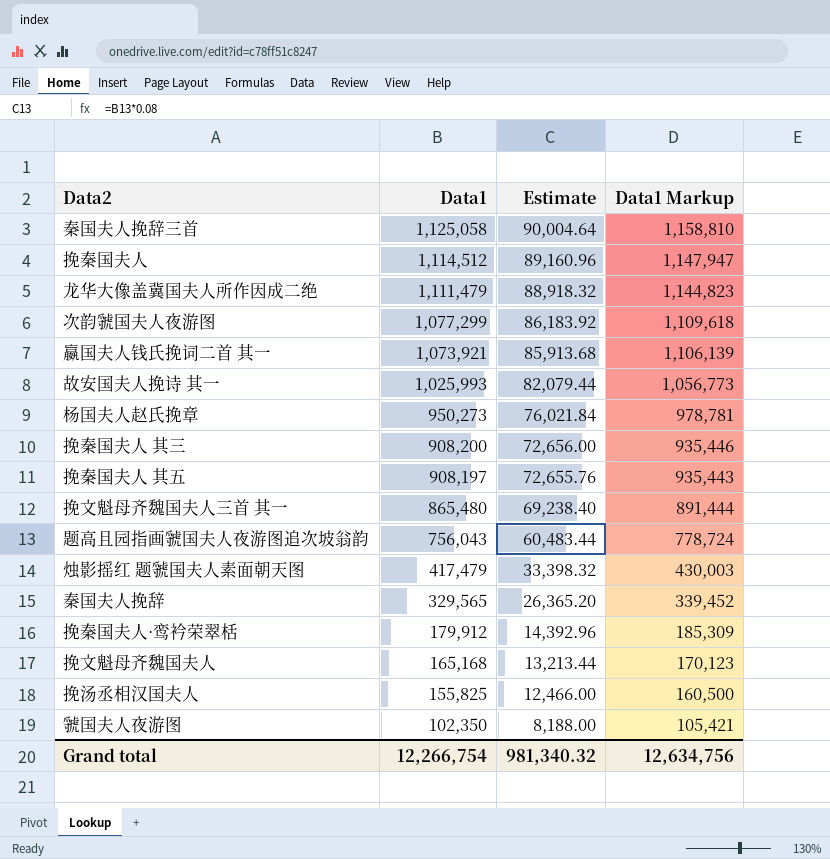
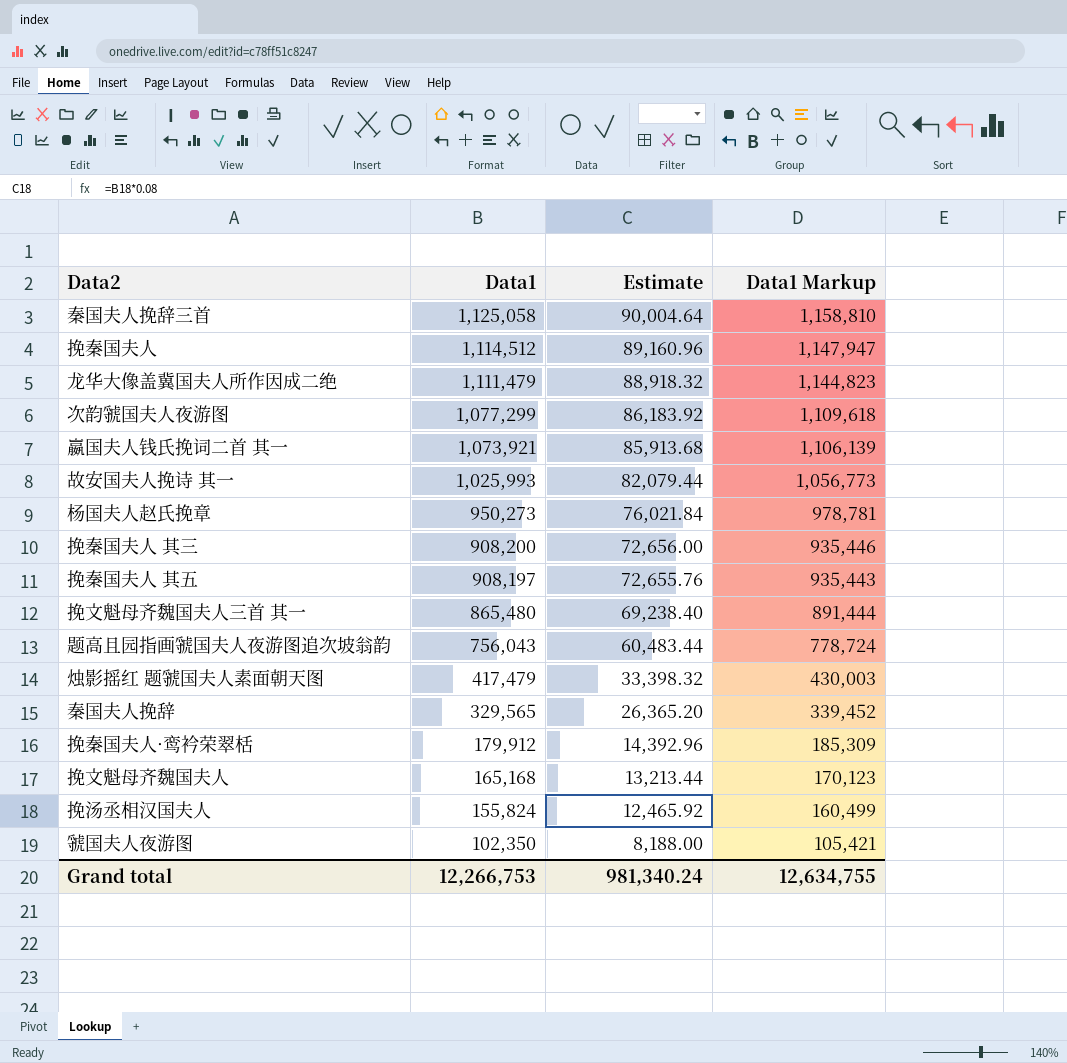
挽汤丞相汉国夫人 | Data1: 155,825 -> 155,824
挽汤丞相汉国夫人 | Estimate: 12,466.00 -> 12,465.92
挽汤丞相汉国夫人 | Data1 Markup: 160,500 -> 160,499
Grand total | Data1: 12,266,754 -> 12,266,753
Grand total | Estimate: 981,340.32 -> 981,340.24
Grand total | Data1 Markup: 12,634,756 -> 12,634,755

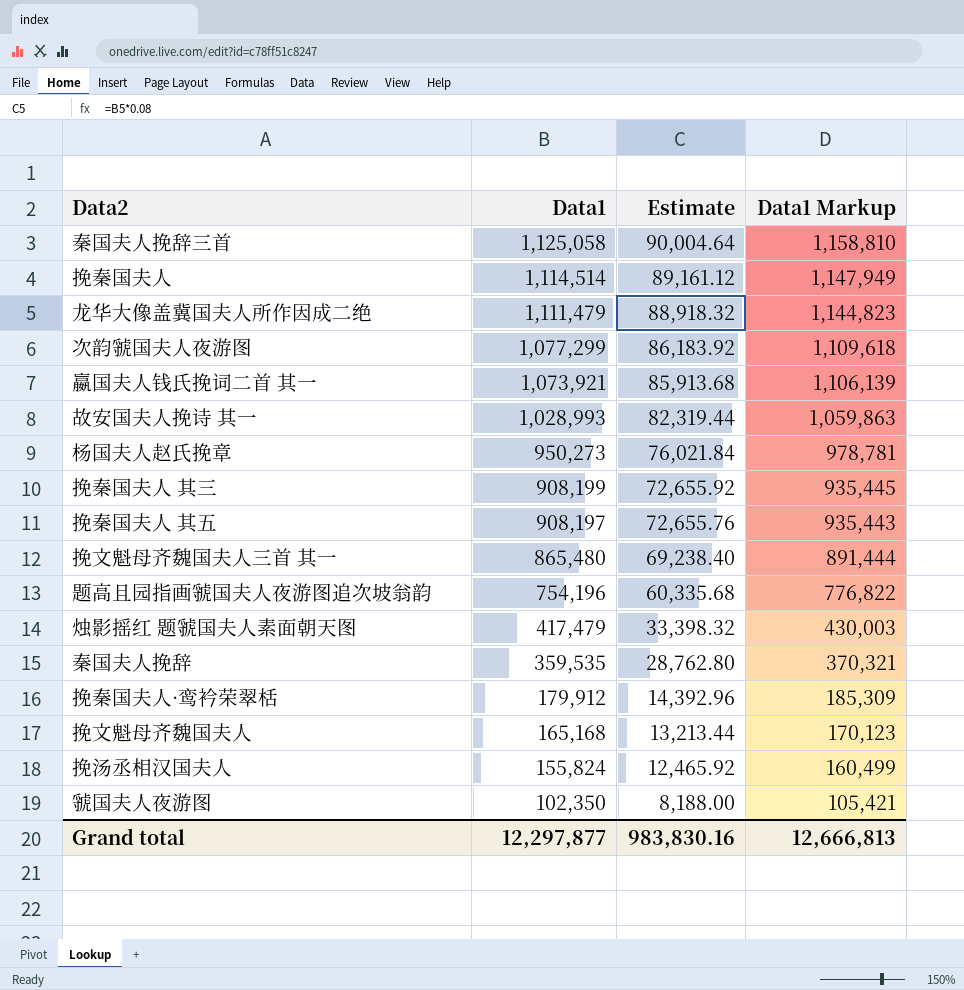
挽秦国夫人 | Data1: 1,114,512 -> 1,114,514
挽秦国夫人 | Estimate: 89,160.96 -> 89,161.12
挽秦国夫人 | Data1 Markup: 1,147,947 -> 1,147,949
故安国夫人挽诗 其一 | Data1: 1,025,993 -> 1,028,993
故安国夫人挽诗 其一 | Estimate: 82,079.44 -> 82,319.44
故安国夫人挽诗 其一 | Data1 Markup: 1,056,773 -> 1,059,863
挽秦国夫人 其三 | Data1: 908,200 -> 908,199
挽秦国夫人 其三 | Estimate: 72,656.00 -> 72,655.92
挽秦国夫人 其三 | Data1 Markup: 935,446 -> 935,445
题高且园指画虢国夫人夜游图追次坡翁韵 | Data1: 756,043 -> 754,196
题高且园指画虢国夫人夜游图追次坡翁韵 | Estimate: 60,483.44 -> 60,335.68
题高且园指画虢国夫人夜游图追次坡翁韵 | Data1 Markup: 778,724 -> 776,822
秦国夫人挽辞 | Data1: 329,565 -> 359,535
秦国夫人挽辞 | Estimate: 26,365.20 -> 28,762.80
秦国夫人挽辞 | Data1 Markup: 339,452 -> 370,321
Grand total | Data1: 12,266,753 -> 12,297,877
Grand total | Estimate: 981,340.24 -> 983,830.16
Grand total | Data1 Markup: 12,634,755 -> 12,666,813

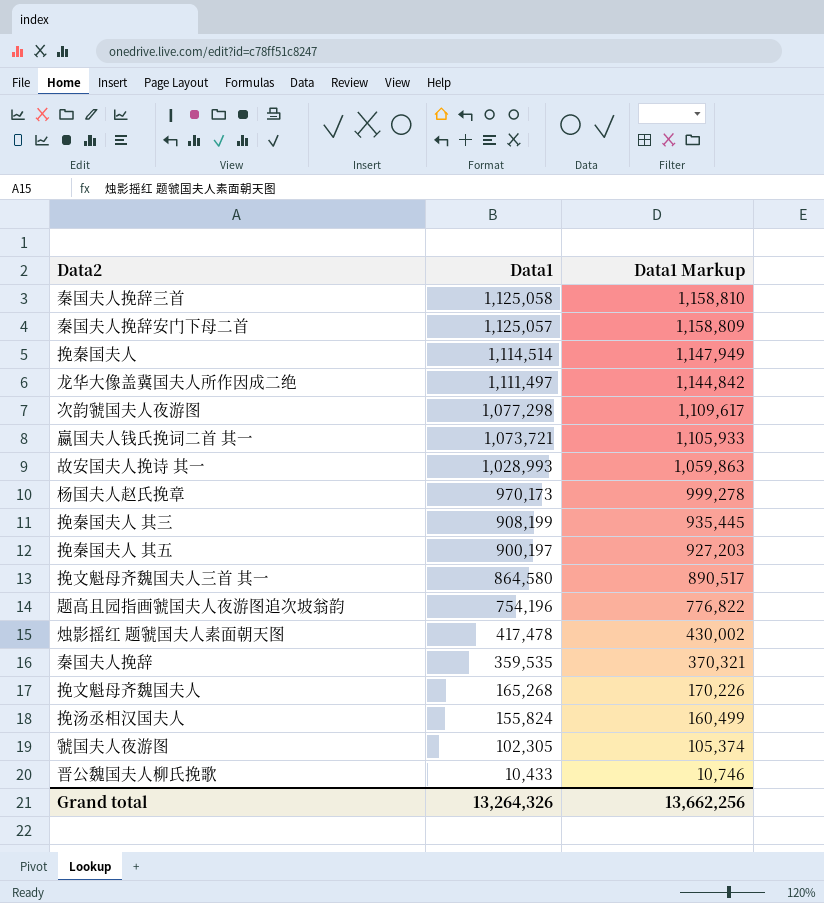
column Estimate | formula: [Data1] * 0.08 -> none
row 挽秦国夫人·鸾衿荣翠栝: 179,912 | 14,392.96 | 185,309 -> none
row 秦国夫人挽辞安门下母二首: none -> 1,125,057 | 1,158,809
龙华大像盖冀国夫人所作因成二绝 | Data1: 1,111,479 -> 1,111,497
龙华大像盖冀国夫人所作因成二绝 | Data1 Markup: 1,144,823 -> 1,144,842
次韵虢国夫人夜游图 | Data1: 1,077,299 -> 1,077,298
次韵虢国夫人夜游图 | Data1 Markup: 1,109,618 -> 1,109,617
嬴国夫人钱氏挽词二首 其一 | Data1: 1,073,921 -> 1,073,721
嬴国夫人钱氏挽词二首 其一 | Data1 Markup: 1,106,139 -> 1,105,933
杨国夫人赵氏挽章 | Data1: 950,273 -> 970,173
杨国夫人赵氏挽章 | Data1 Markup: 978,781 -> 999,278
挽秦国夫人 其五 | Data1: 908,197 -> 900,197
挽秦国夫人 其五 | Data1 Markup: 935,443 -> 927,203
挽文魁母齐魏国夫人三首 其一 | Data1: 865,480 -> 864,580
挽文魁母齐魏国夫人三首 其一 | Data1 Markup: 891,444 -> 890,517
烛影摇红 题虢国夫人素面朝天图 | Data1: 417,479 -> 417,478
烛影摇红 题虢国夫人素面朝天图 | Data1 Markup: 430,003 -> 430,002
挽文魁母齐魏国夫人 | Data1: 165,168 -> 165,268
挽文魁母齐魏国夫人 | Data1 Markup: 170,123 -> 170,226
虢国夫人夜游图 | Data1: 102,350 -> 102,305
虢国夫人夜游图 | Data1 Markup: 105,421 -> 105,374
row 晋公魏国夫人柳氏挽歌: none -> 10,433 | 10,746
Grand total | Data1: 12,297,877 -> 13,264,326
Grand total | Data1 Markup: 12,666,813 -> 13,662,256

